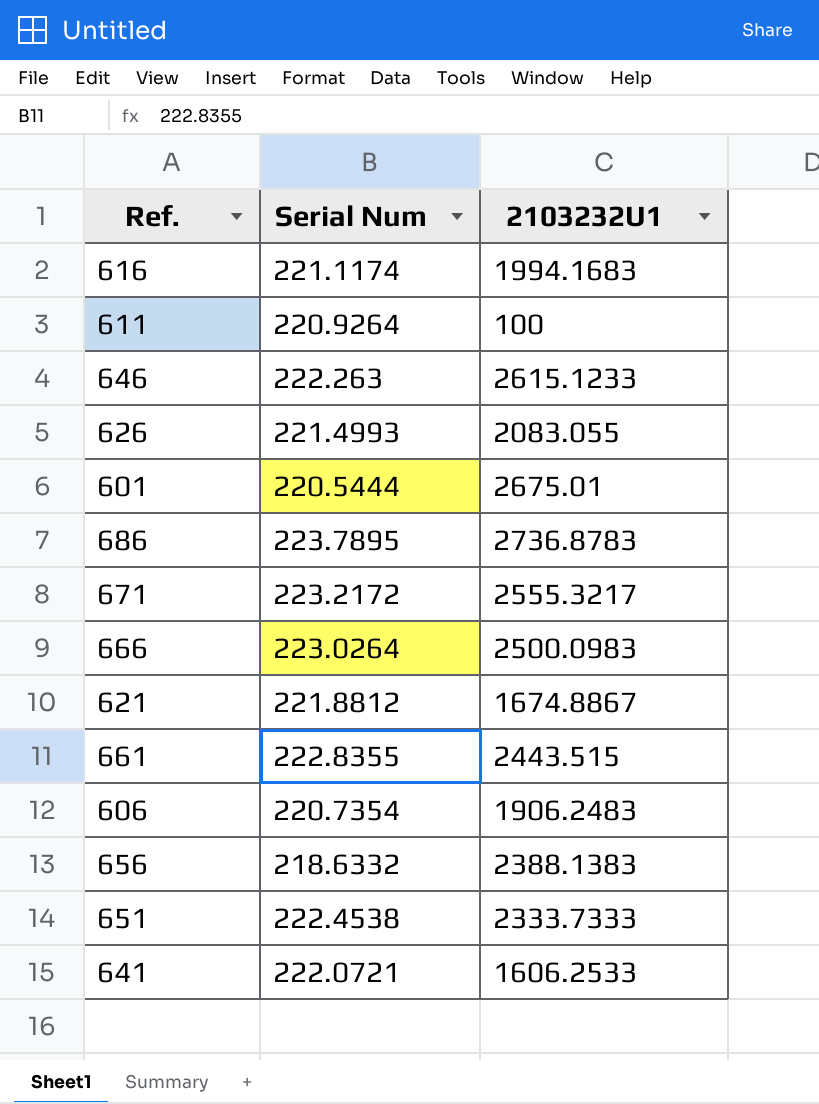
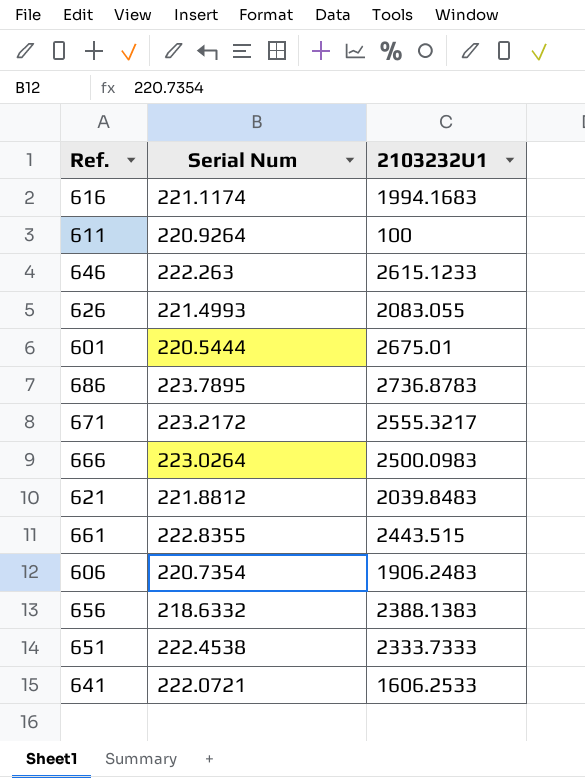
621 | 2103232U1: 1674.8867 -> 2039.8483

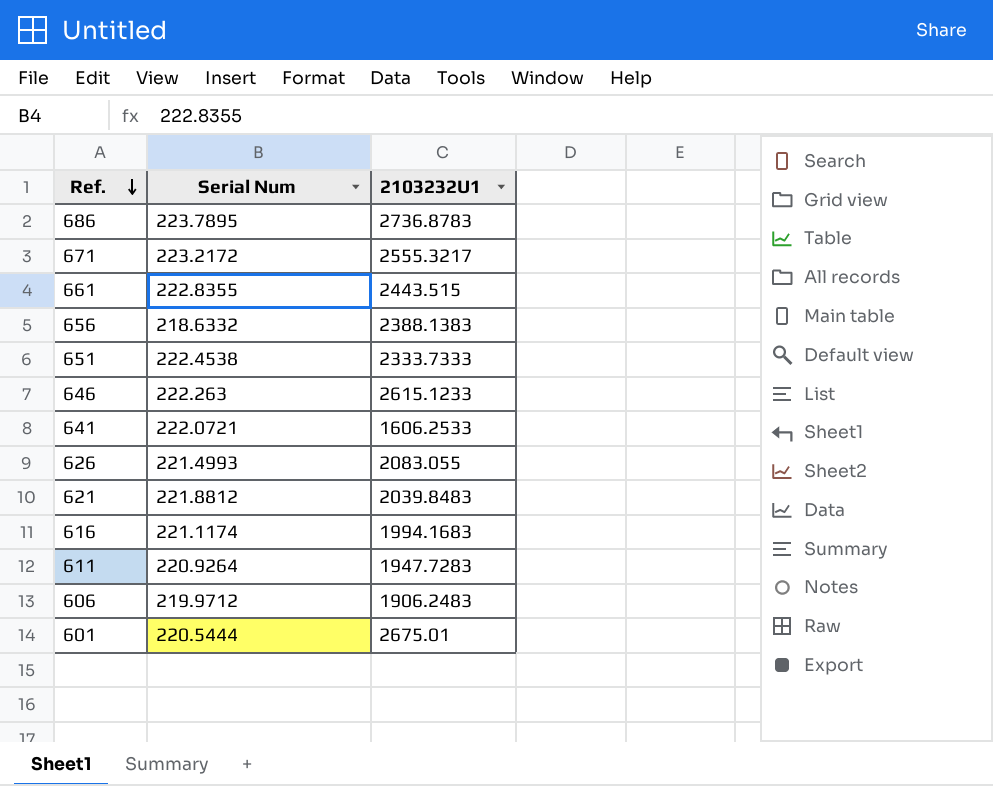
row order: none -> Ref. descending
row 666: 223.0264 | 2500.0983 -> none
611 | 2103232U1: 100 -> 1947.7283
606 | Serial Num: 220.7354 -> 219.9712

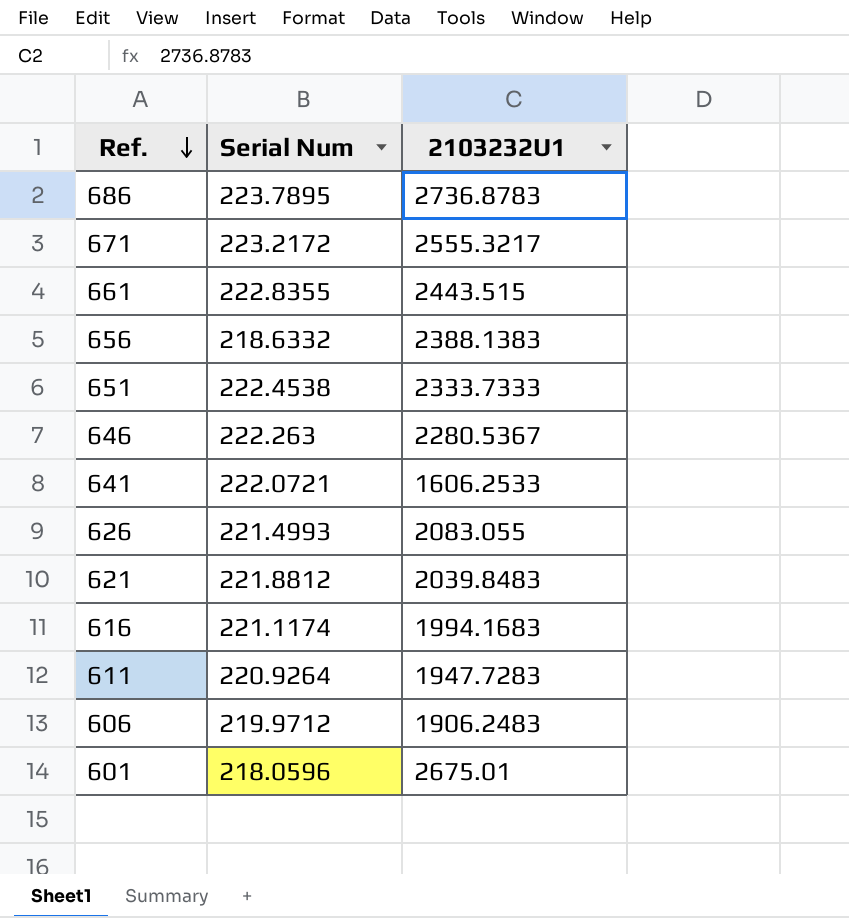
646 | 2103232U1: 2615.1233 -> 2280.5367
601 | Serial Num: 220.5444 -> 218.0596

